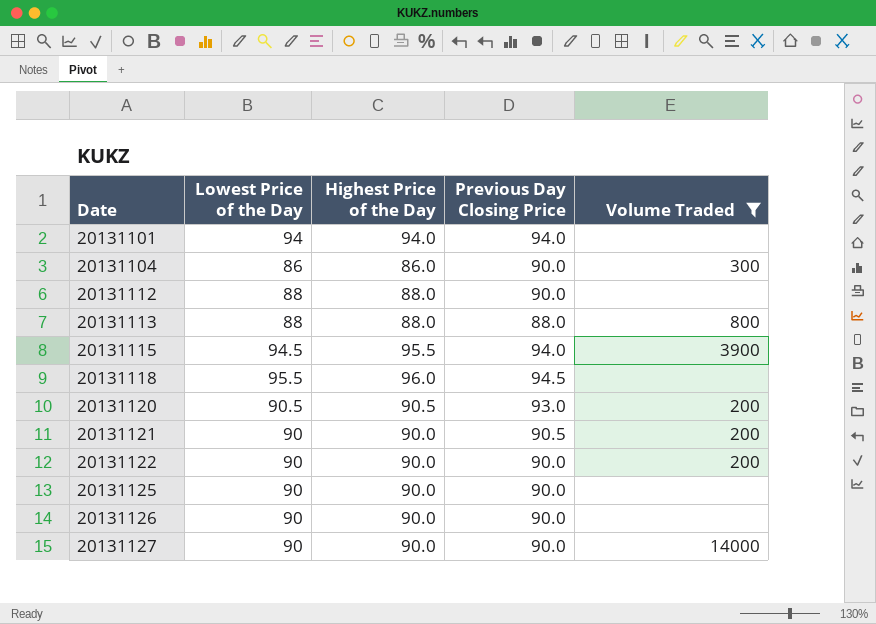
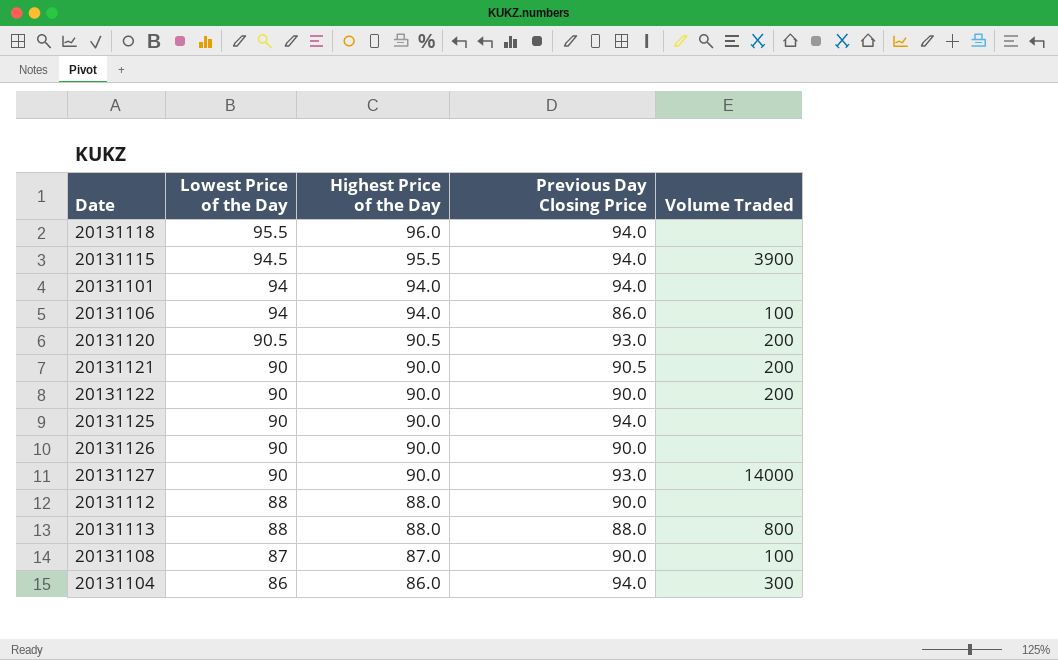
filter: Volume Traded != 100 -> none
row order: Date ascending -> Lowest Price of the Day descending
20131118 | Previous Day Closing Price: 94.5 -> 94.0
20131125 | Previous Day Closing Price: 90.0 -> 94.0
20131127 | Previous Day Closing Price: 90.0 -> 93.0
20131104 | Previous Day Closing Price: 90.0 -> 94.0

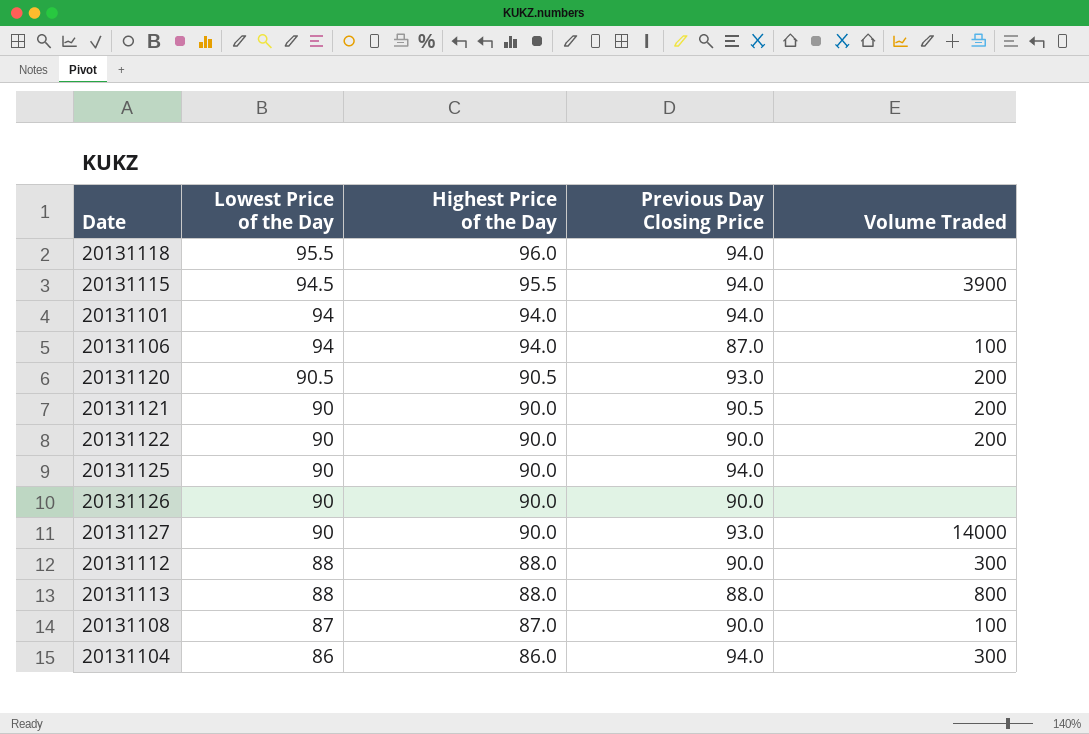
20131106 | Previous Day Closing Price: 86.0 -> 87.0
20131112 | Volume Traded: none -> 300

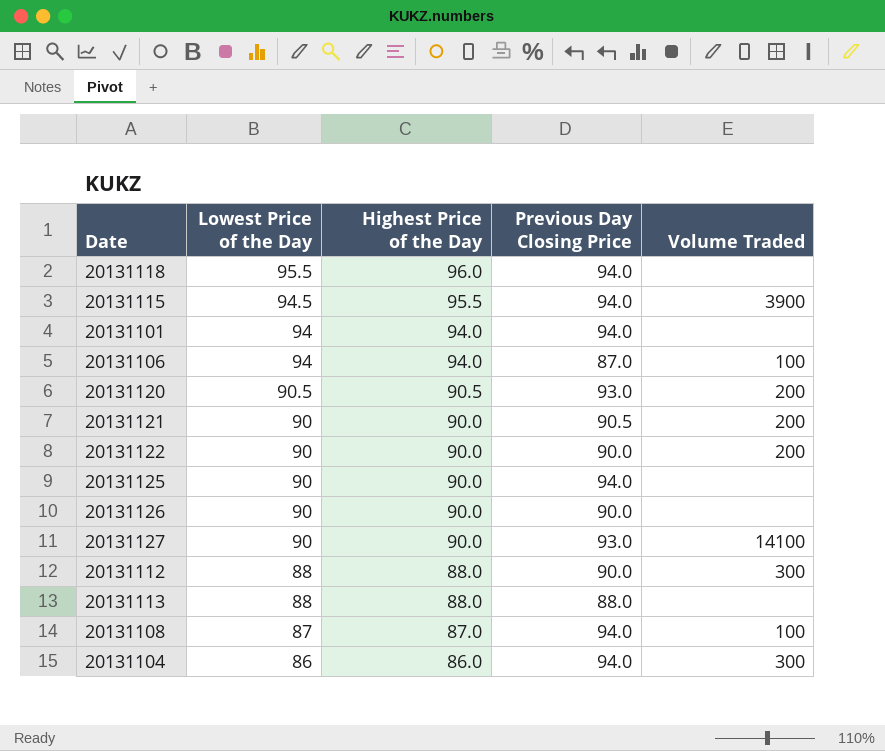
20131127 | Volume Traded: 14000 -> 14100
20131113 | Volume Traded: 800 -> none
20131108 | Previous Day Closing Price: 90.0 -> 94.0

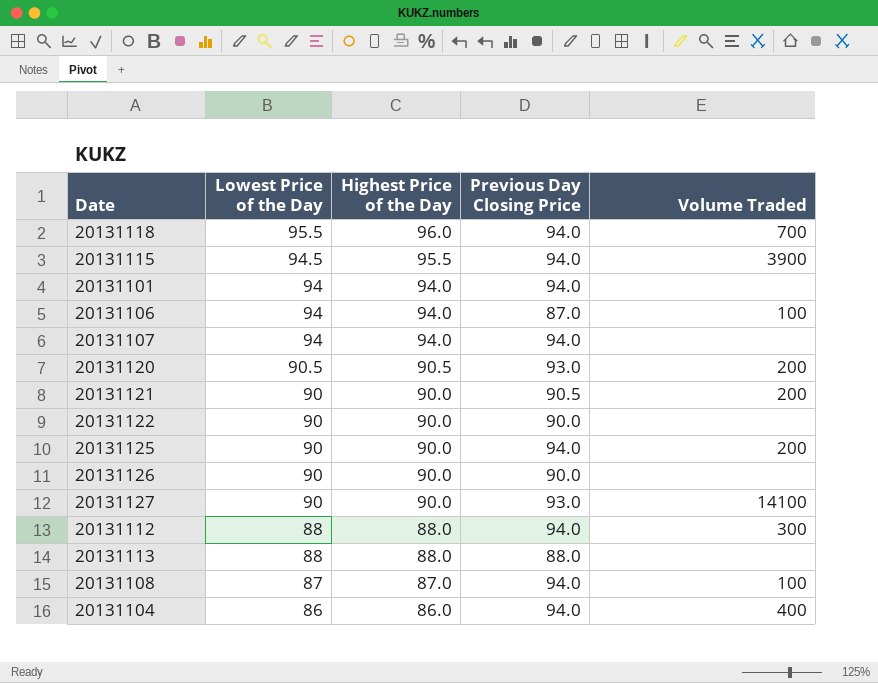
20131118 | Volume Traded: none -> 700
row 20131107: none -> 94 | 94.0 | 94.0 | none
20131122 | Volume Traded: 200 -> none
20131125 | Volume Traded: none -> 200
20131112 | Previous Day Closing Price: 90.0 -> 94.0
20131104 | Volume Traded: 300 -> 400

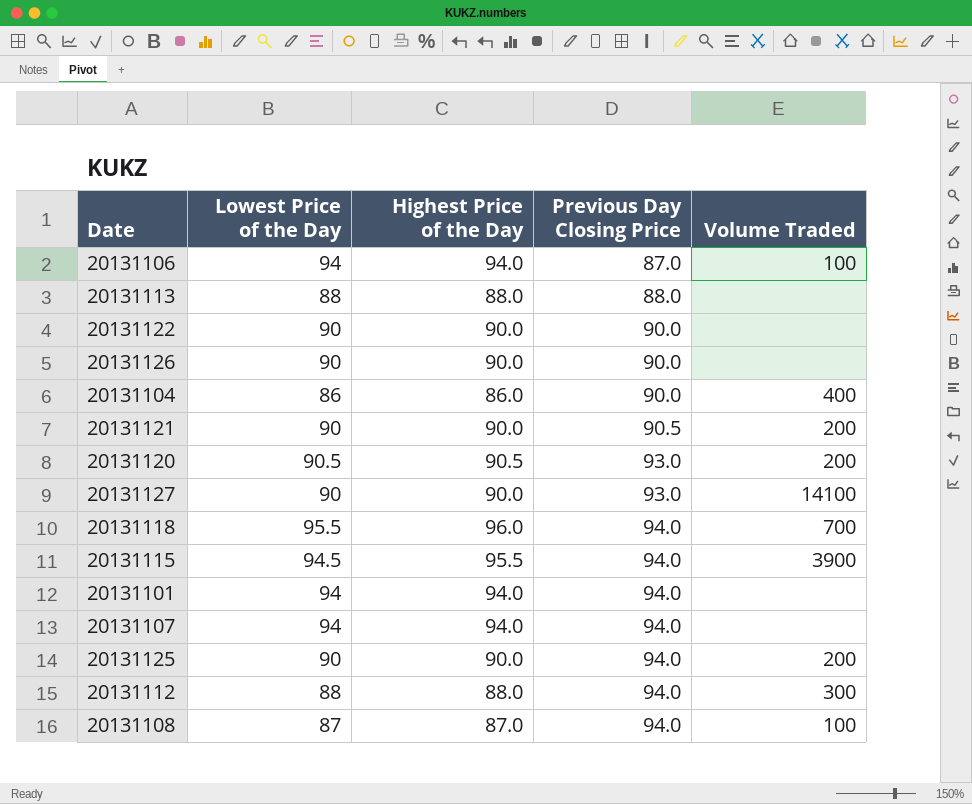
row order: Lowest Price of the Day descending -> Previous Day Closing Price ascending
20131104 | Previous Day Closing Price: 94.0 -> 90.0

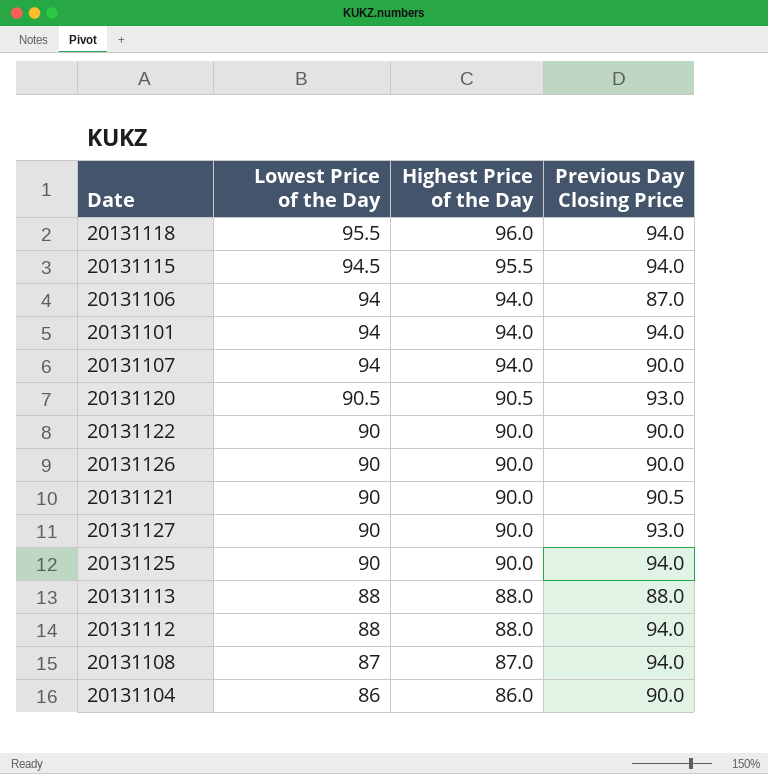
row order: Previous Day Closing Price ascending -> Lowest Price of the Day descending
column Volume Traded | position: 5 -> none
20131107 | Previous Day Closing Price: 94.0 -> 90.0

